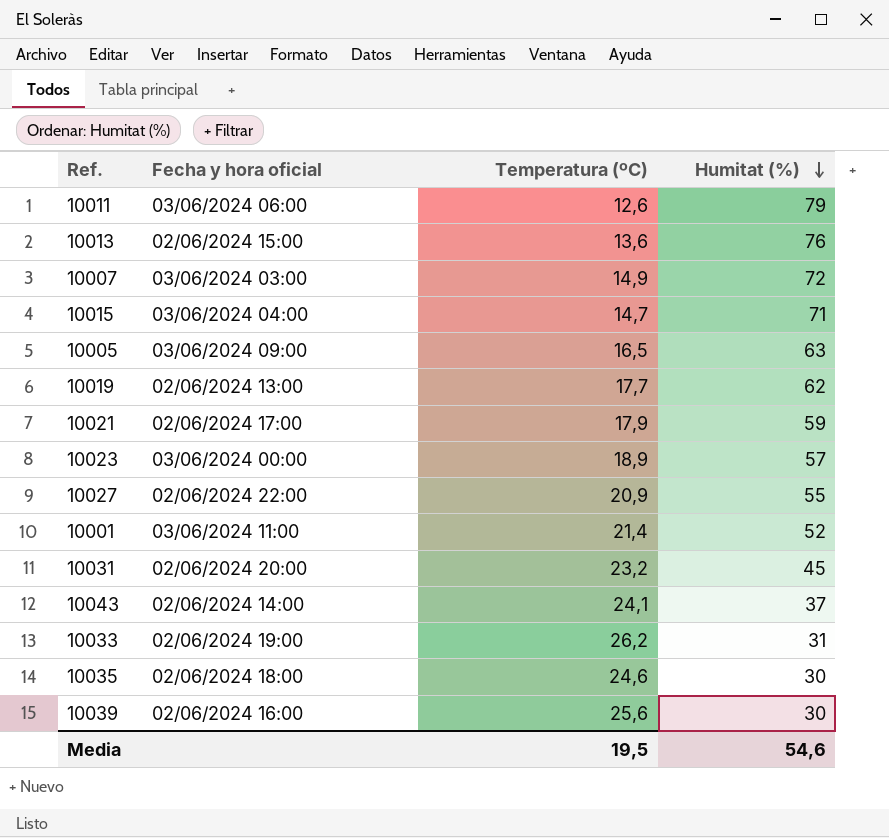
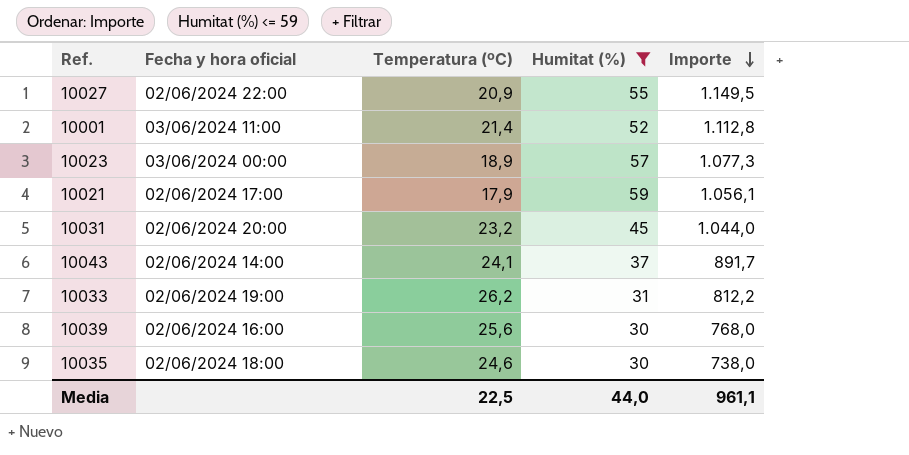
filter: none -> Humitat (%) <= 59
row order: Humitat (%) descending -> Importe descending
column Importe | formula: none -> [Temperatura (ºC)] * [Humitat (%)]
Media | Temperatura (ºC): 19,5 -> 22,5
Media | Humitat (%): 54,6 -> 44,0

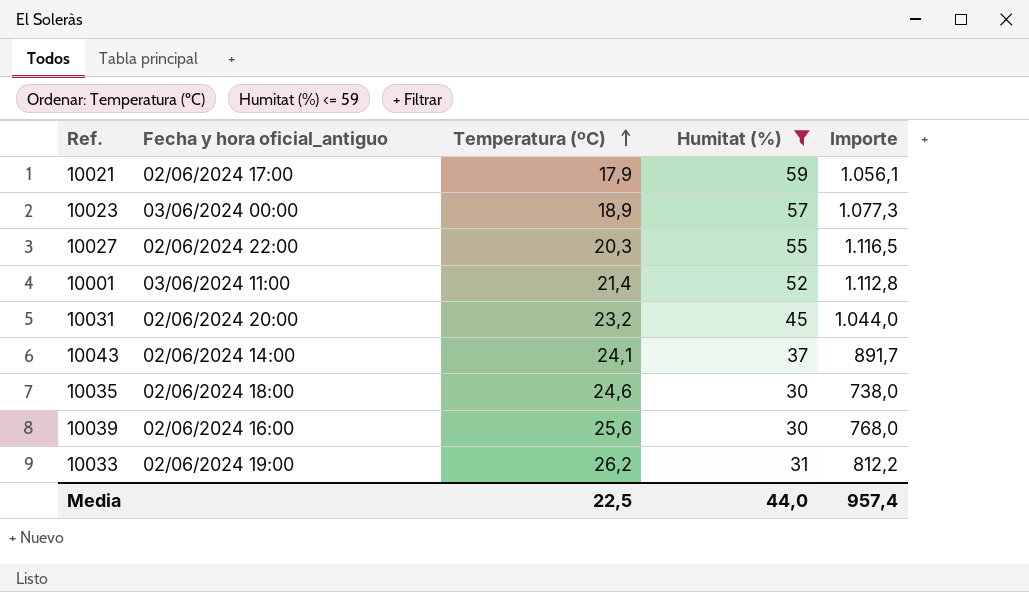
row order: Importe descending -> Temperatura (ºC) ascending
column name: Fecha y hora oficial -> Fecha y hora oficial_antiguo
10027 | Temperatura (ºC): 20,9 -> 20,3
10027 | Importe: 1.149,5 -> 1.116,5
Media | Importe: 961,1 -> 957,4

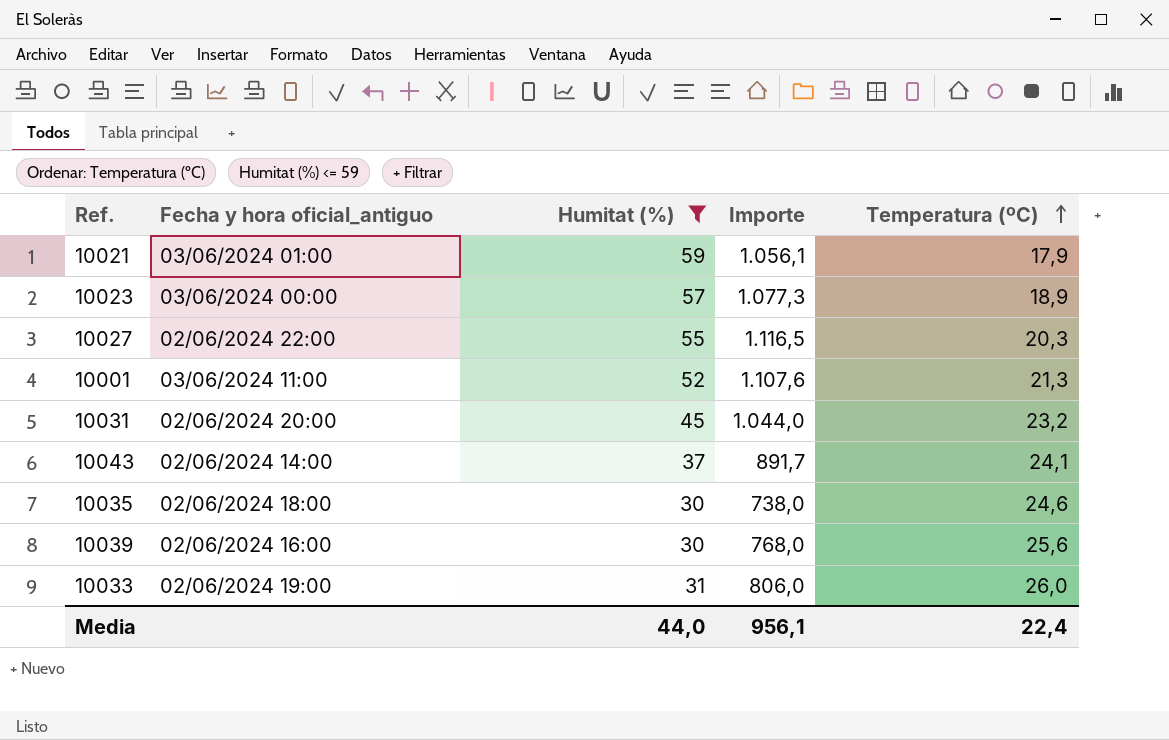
column Temperatura (ºC) | position: 3 -> 5
10021 | Fecha y hora oficial_antiguo: 02/06/2024 17:00 -> 03/06/2024 01:00
10001 | Importe: 1.112,8 -> 1.107,6
10001 | Temperatura (ºC): 21,4 -> 21,3
10033 | Importe: 812,2 -> 806,0
10033 | Temperatura (ºC): 26,2 -> 26,0
Media | Importe: 957,4 -> 956,1
Media | Temperatura (ºC): 22,5 -> 22,4

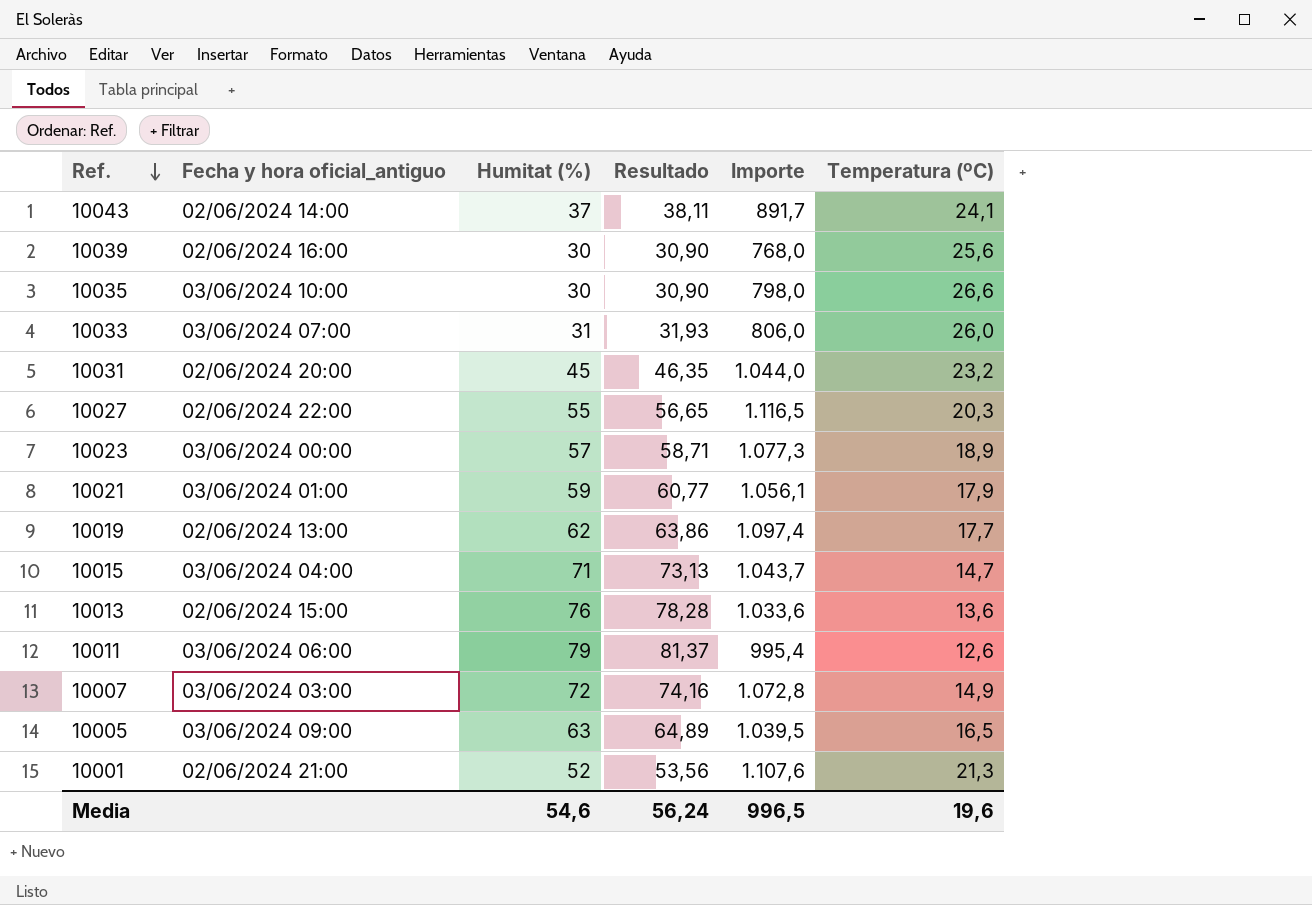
filter: Humitat (%) <= 59 -> none
row order: Temperatura (ºC) ascending -> Ref. descending
column Resultado | formula: none -> [Humitat (%)] * 1,03
10035 | Fecha y hora oficial_antiguo: 02/06/2024 18:00 -> 03/06/2024 10:00
10035 | Importe: 738,0 -> 798,0
10035 | Temperatura (ºC): 24,6 -> 26,6
10033 | Fecha y hora oficial_antiguo: 02/06/2024 19:00 -> 03/06/2024 07:00
10001 | Fecha y hora oficial_antiguo: 03/06/2024 11:00 -> 02/06/2024 21:00
Media | Humitat (%): 44,0 -> 54,6
Media | Importe: 956,1 -> 996,5
Media | Temperatura (ºC): 22,4 -> 19,6

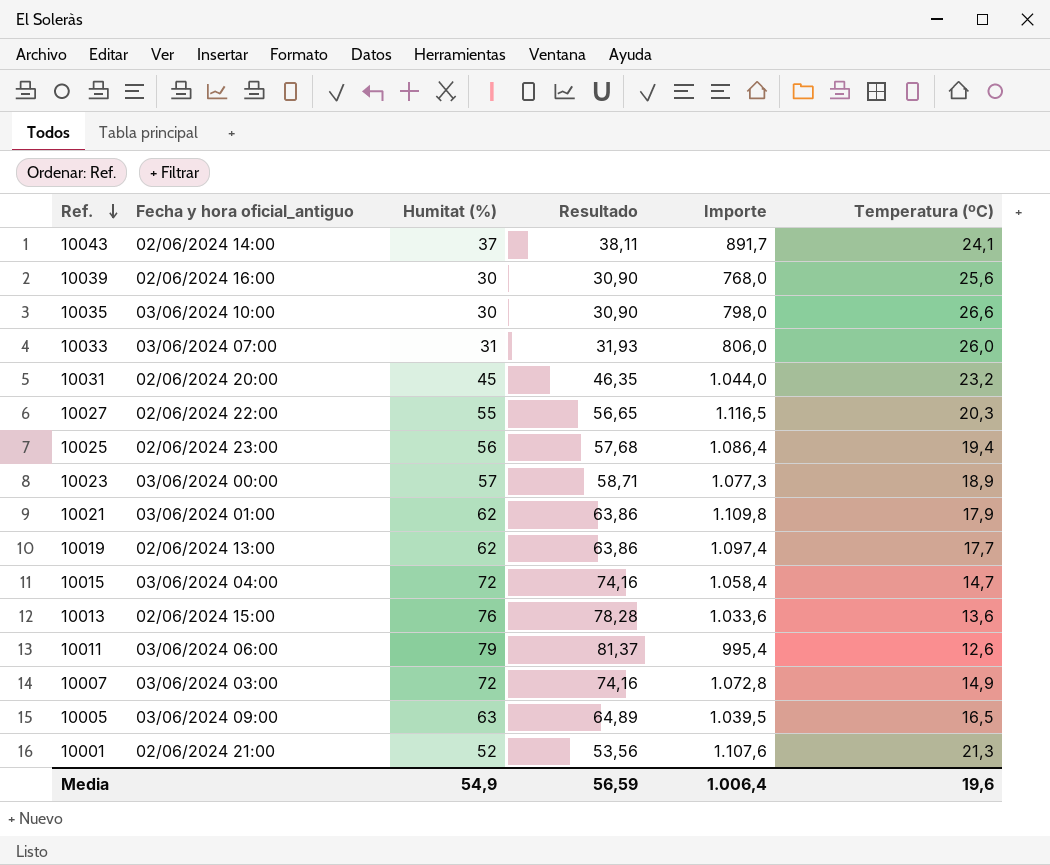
row 10025: none -> 02/06/2024 23:00 | 56 | 57,68 | 1.086,4 | 19,4
10021 | Humitat (%): 59 -> 62
10021 | Resultado: 60,77 -> 63,86
10021 | Importe: 1.056,1 -> 1.109,8
10015 | Humitat (%): 71 -> 72
10015 | Resultado: 73,13 -> 74,16
10015 | Importe: 1.043,7 -> 1.058,4
Media | Humitat (%): 54,6 -> 54,9
Media | Resultado: 56,24 -> 56,59
Media | Importe: 996,5 -> 1.006,4

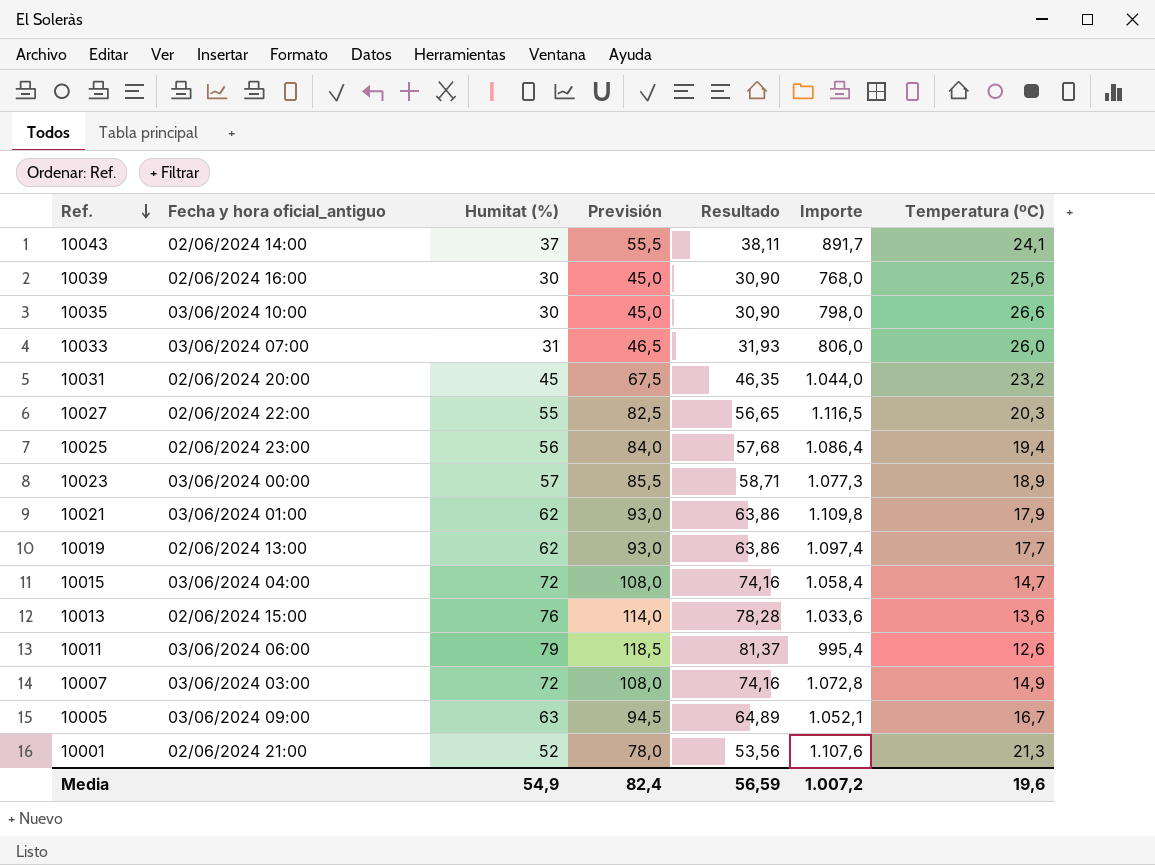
column Previsión | formula: none -> [Humitat (%)] * 1,5
10005 | Importe: 1.039,5 -> 1.052,1
10005 | Temperatura (ºC): 16,5 -> 16,7
Media | Importe: 1.006,4 -> 1.007,2

